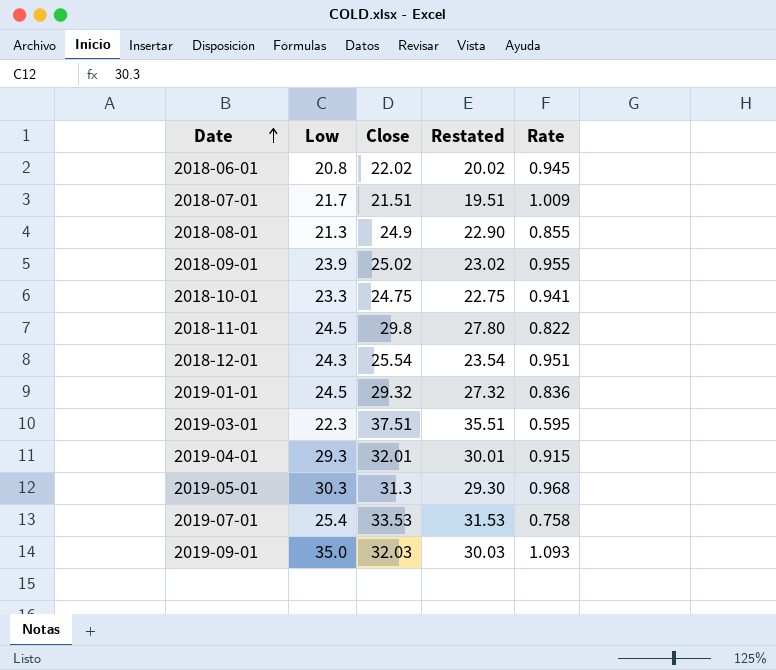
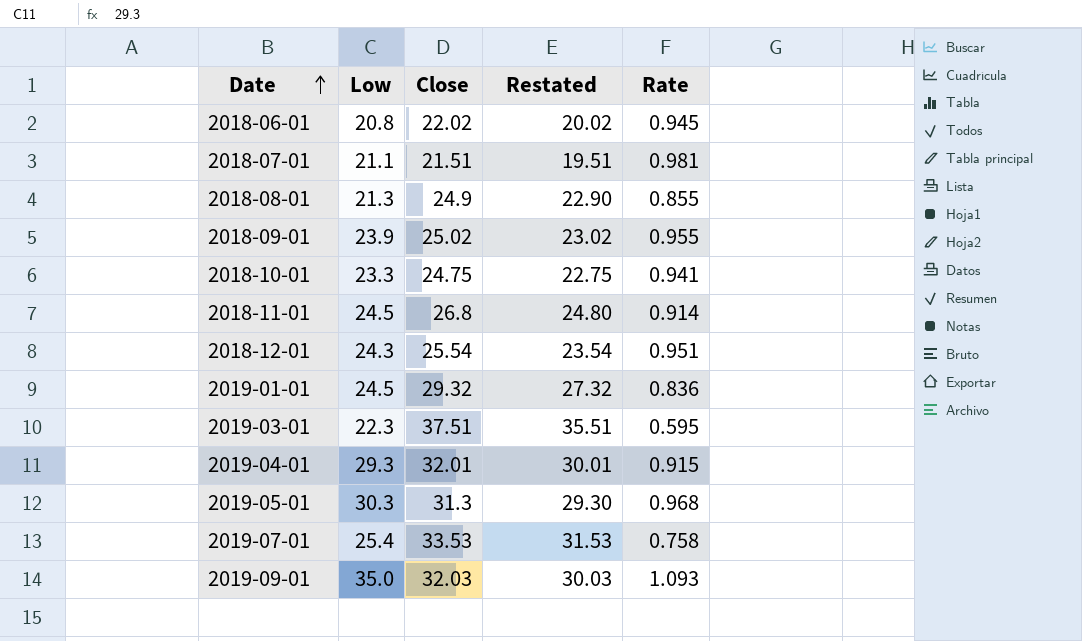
2018-07-01 | Low: 21.7 -> 21.1
2018-07-01 | Rate: 1.009 -> 0.981
2018-11-01 | Close: 29.8 -> 26.8
2018-11-01 | Restated: 27.80 -> 24.80
2018-11-01 | Rate: 0.822 -> 0.914

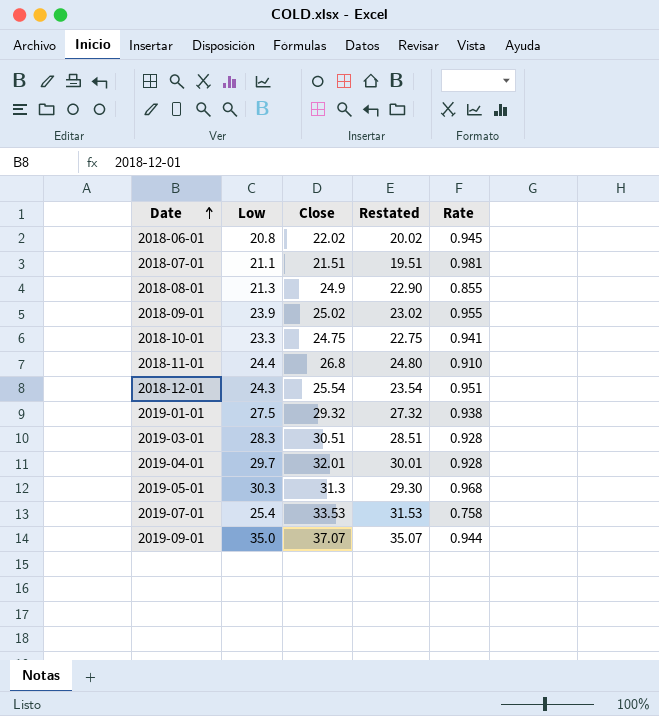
2018-11-01 | Low: 24.5 -> 24.4
2018-11-01 | Rate: 0.914 -> 0.910
2019-01-01 | Low: 24.5 -> 27.5
2019-01-01 | Rate: 0.836 -> 0.938
2019-03-01 | Low: 22.3 -> 28.3
2019-03-01 | Close: 37.51 -> 30.51
2019-03-01 | Restated: 35.51 -> 28.51
2019-03-01 | Rate: 0.595 -> 0.928
2019-04-01 | Low: 29.3 -> 29.7
2019-04-01 | Rate: 0.915 -> 0.928
2019-09-01 | Close: 32.03 -> 37.07
2019-09-01 | Restated: 30.03 -> 35.07
2019-09-01 | Rate: 1.093 -> 0.944

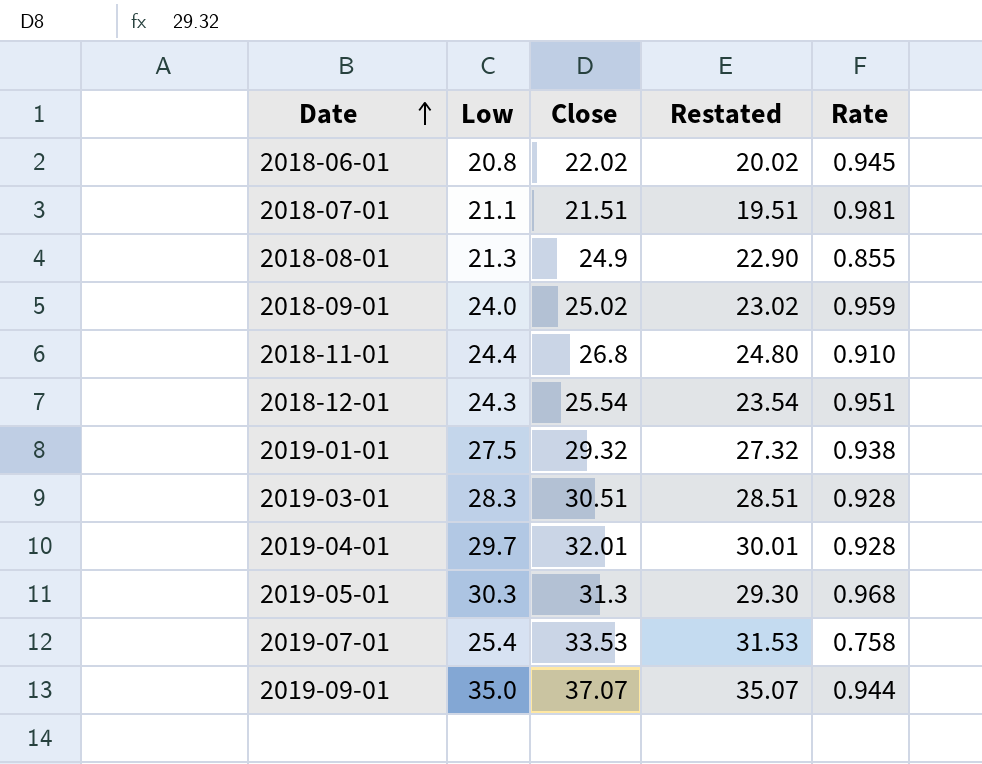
row 2018-10-01: 23.3 | 24.75 | 22.75 | 0.941 -> none
2018-09-01 | Low: 23.9 -> 24.0
2018-09-01 | Rate: 0.955 -> 0.959

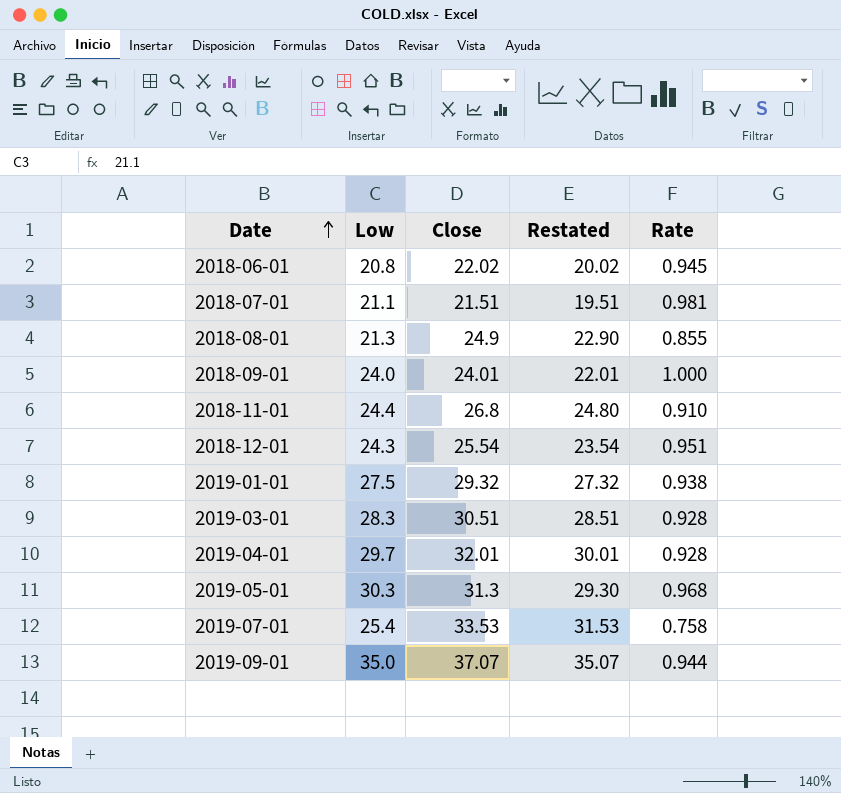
2018-09-01 | Close: 25.02 -> 24.01
2018-09-01 | Restated: 23.02 -> 22.01
2018-09-01 | Rate: 0.959 -> 1.000

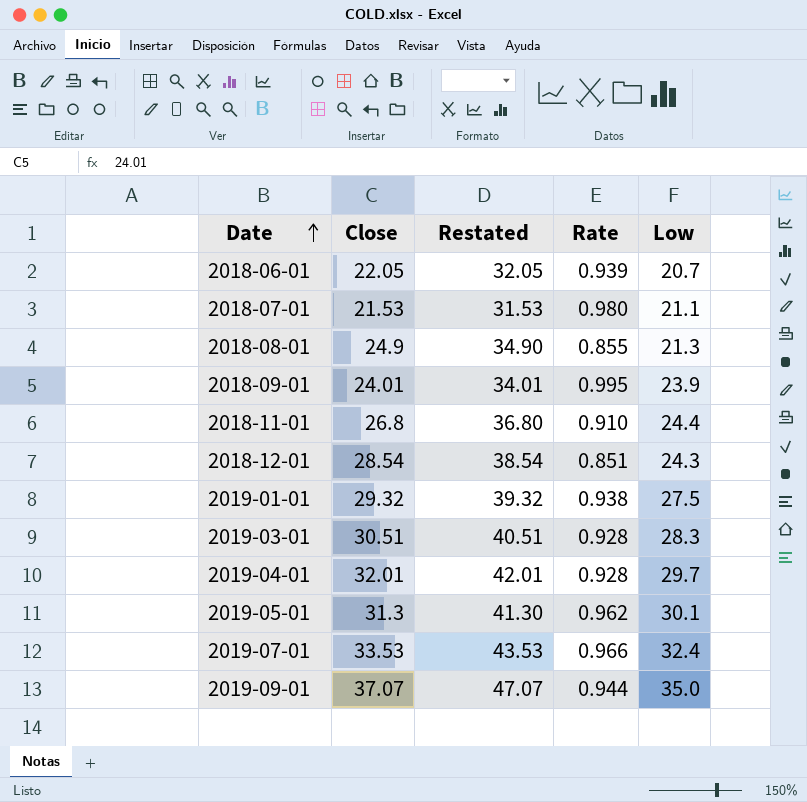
column Restated | formula: [Close] - 2 -> [Close] + 10
column Low | position: 2 -> 5
2018-06-01 | Close: 22.02 -> 22.05
2018-06-01 | Rate: 0.945 -> 0.939
2018-06-01 | Low: 20.8 -> 20.7
2018-07-01 | Close: 21.51 -> 21.53
2018-07-01 | Rate: 0.981 -> 0.980
2018-09-01 | Rate: 1.000 -> 0.995
2018-09-01 | Low: 24.0 -> 23.9
2018-12-01 | Close: 25.54 -> 28.54
2018-12-01 | Rate: 0.951 -> 0.851
2019-05-01 | Rate: 0.968 -> 0.962
2019-05-01 | Low: 30.3 -> 30.1
2019-07-01 | Rate: 0.758 -> 0.966
2019-07-01 | Low: 25.4 -> 32.4

